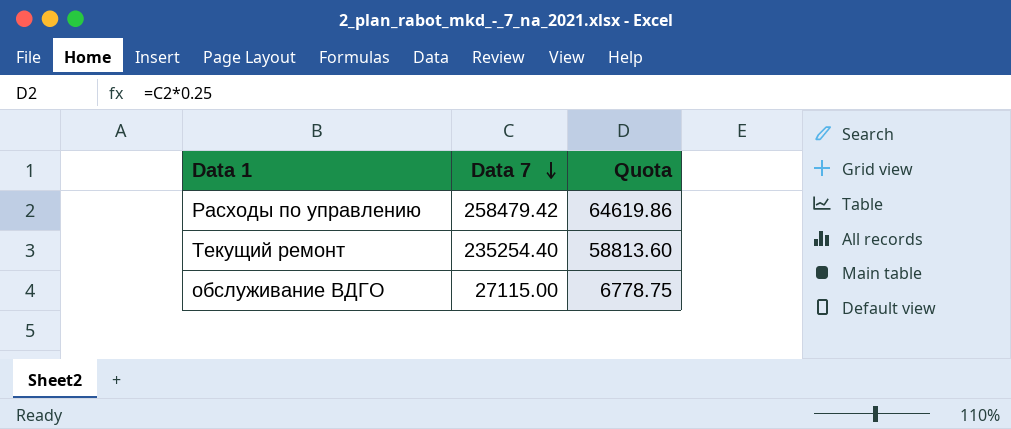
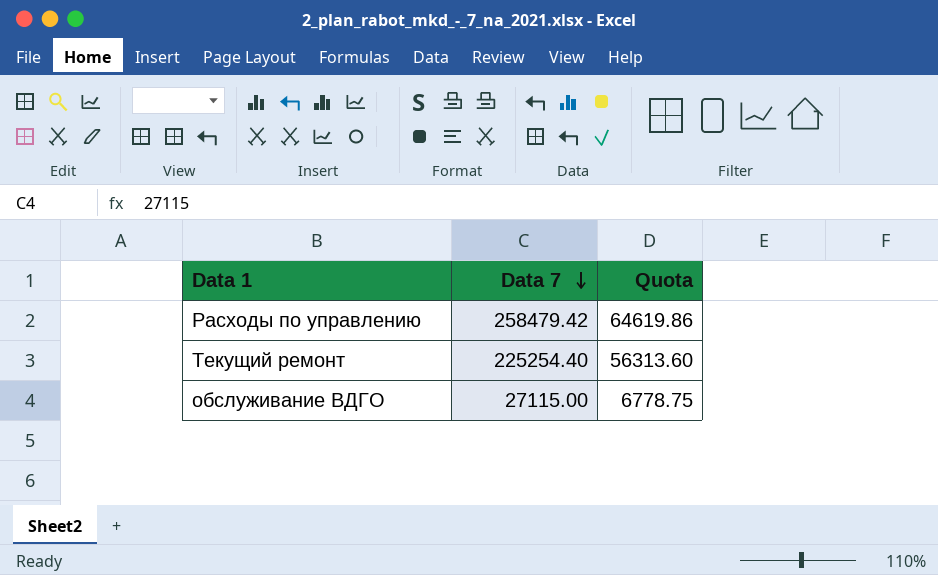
Текущий ремонт | Data 7: 235254.40 -> 225254.40
Текущий ремонт | Quota: 58813.60 -> 56313.60

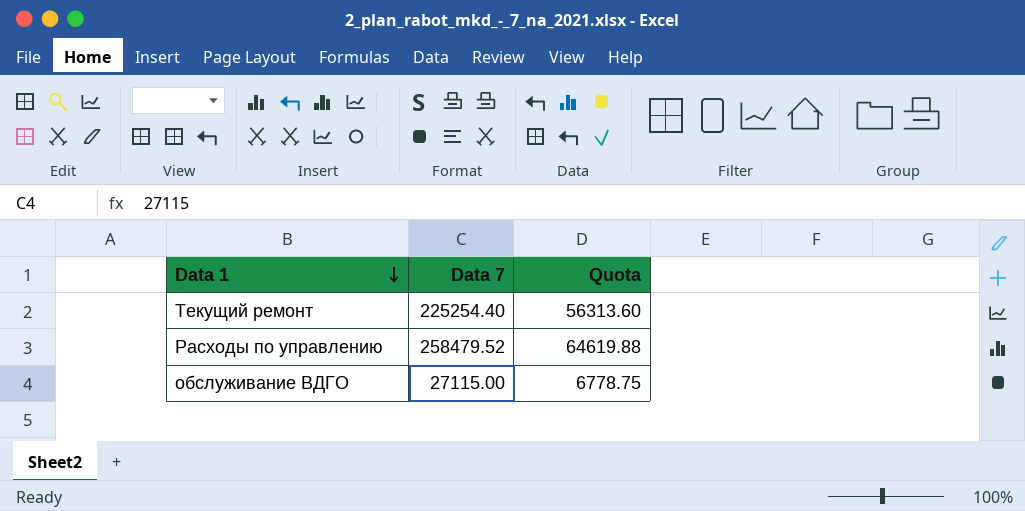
row order: Data 7 descending -> Data 1 descending
Расходы по управлению | Data 7: 258479.42 -> 258479.52
Расходы по управлению | Quota: 64619.86 -> 64619.88

